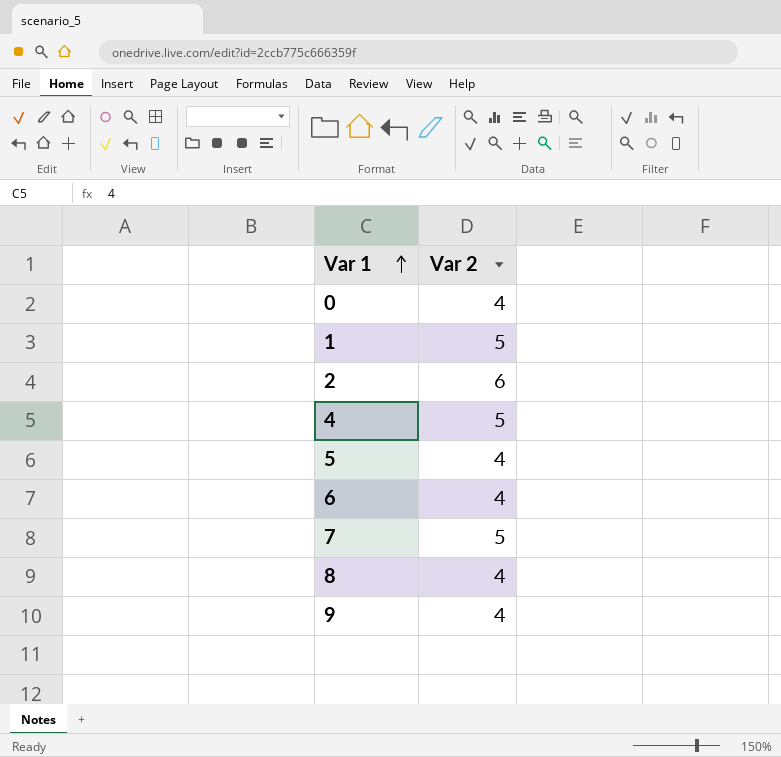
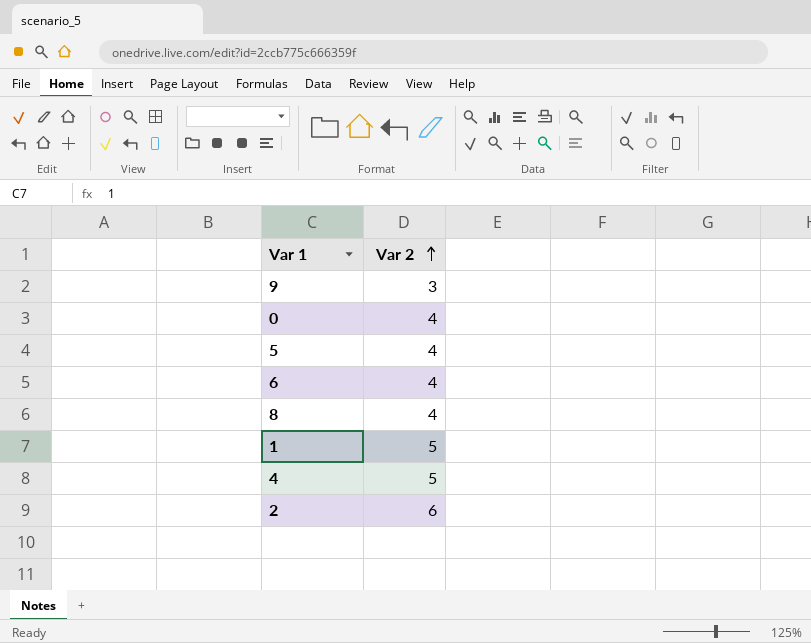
row order: Var 1 ascending -> Var 2 ascending
row 7: 5 -> none
9 | Var 2: 4 -> 3

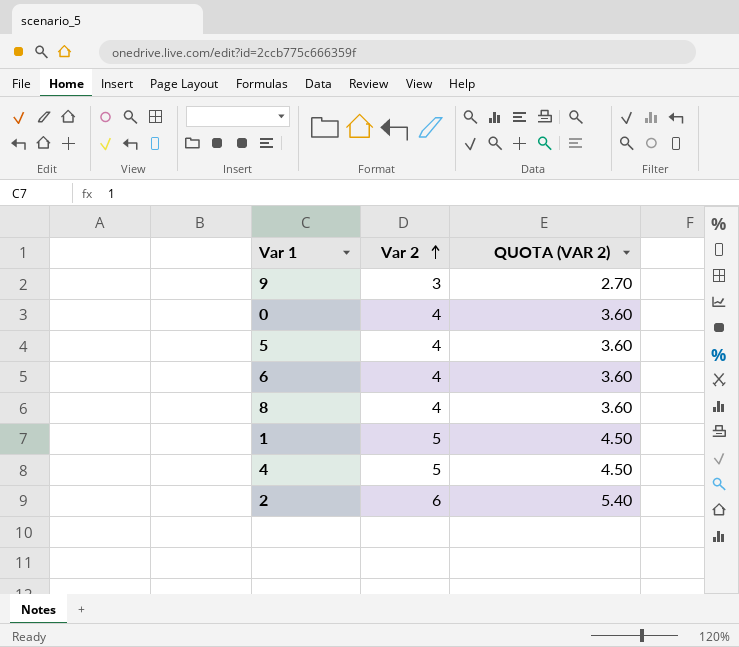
column QUOTA (VAR 2) | formula: none -> [Var 2] * 0.9

